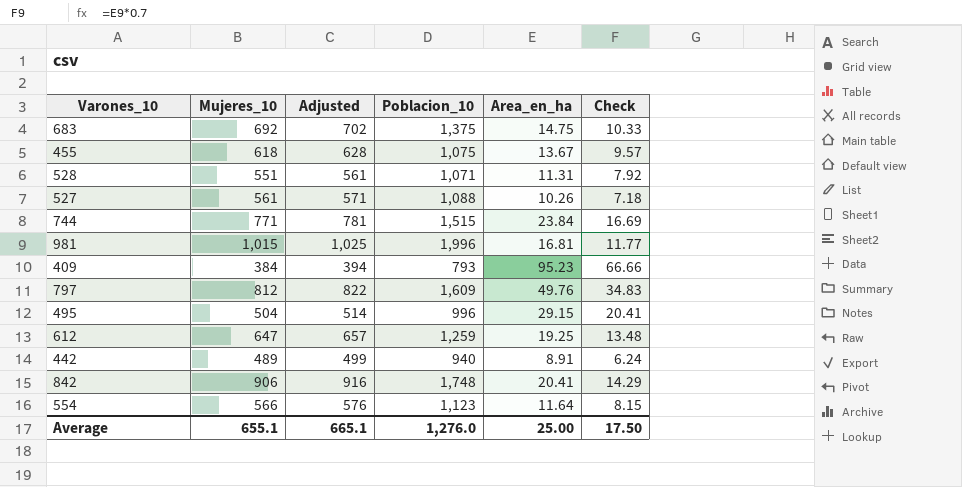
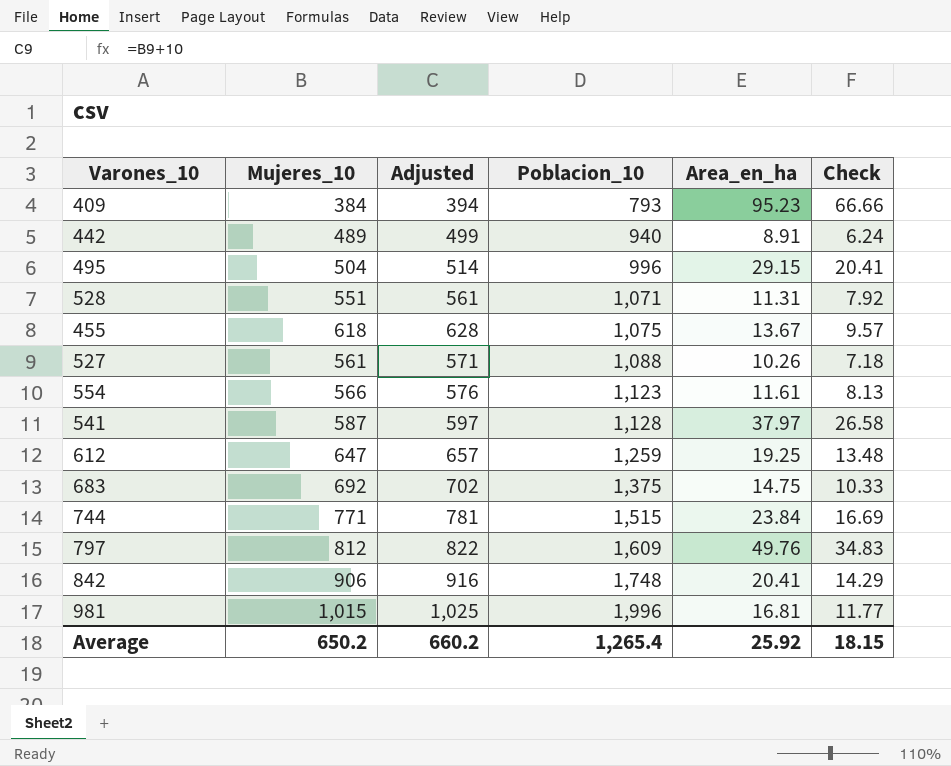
row order: none -> Poblacion_10 ascending
554 | Area_en_ha: 11.64 -> 11.61
554 | Check: 8.15 -> 8.13
row 541: none -> 587 | 597 | 1,128 | 37.97 | 26.58
Average | Mujeres_10: 655.1 -> 650.2
Average | Adjusted: 665.1 -> 660.2
Average | Poblacion_10: 1,276.0 -> 1,265.4
Average | Area_en_ha: 25.00 -> 25.92
Average | Check: 17.50 -> 18.15

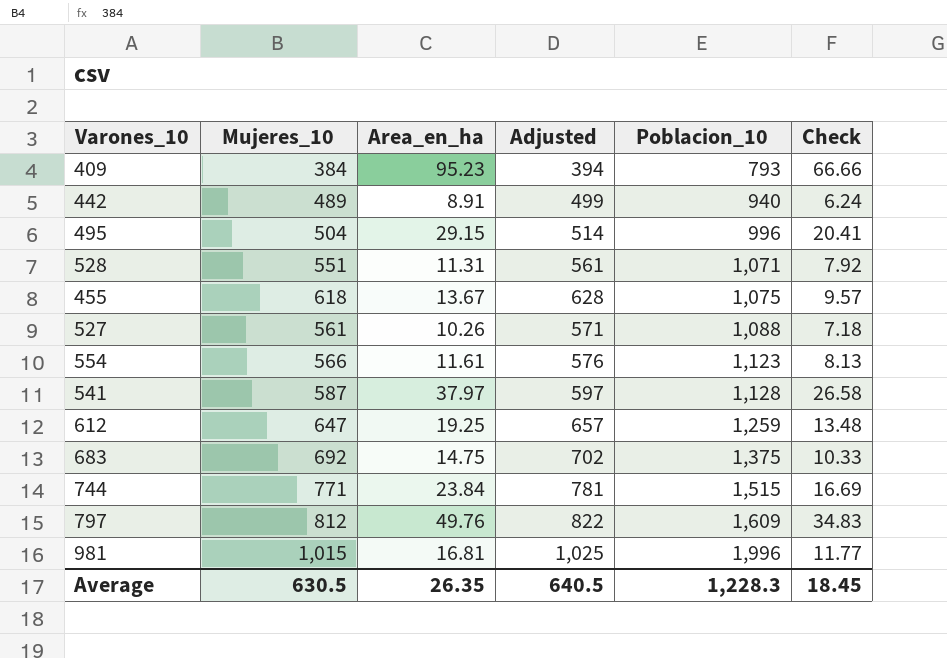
column Area_en_ha | position: 5 -> 3
row 842: 906 | 916 | 1,748 | 20.41 | 14.29 -> none
Average | Mujeres_10: 650.2 -> 630.5
Average | Area_en_ha: 25.92 -> 26.35
Average | Adjusted: 660.2 -> 640.5
Average | Poblacion_10: 1,265.4 -> 1,228.3
Average | Check: 18.15 -> 18.45

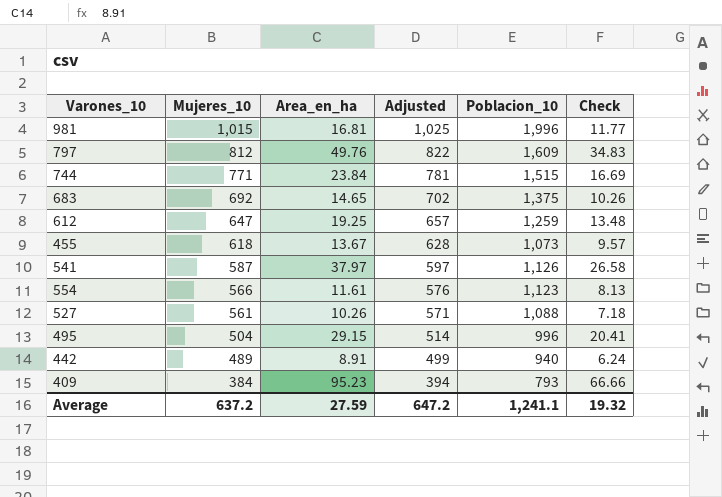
row order: Poblacion_10 ascending -> Mujeres_10 descending
row 528: 551 | 11.31 | 561 | 1,071 | 7.92 -> none
683 | Area_en_ha: 14.75 -> 14.65
683 | Check: 10.33 -> 10.26
455 | Poblacion_10: 1,075 -> 1,073
541 | Poblacion_10: 1,128 -> 1,126
Average | Mujeres_10: 630.5 -> 637.2
Average | Area_en_ha: 26.35 -> 27.59
Average | Adjusted: 640.5 -> 647.2
Average | Poblacion_10: 1,228.3 -> 1,241.1
Average | Check: 18.45 -> 19.32

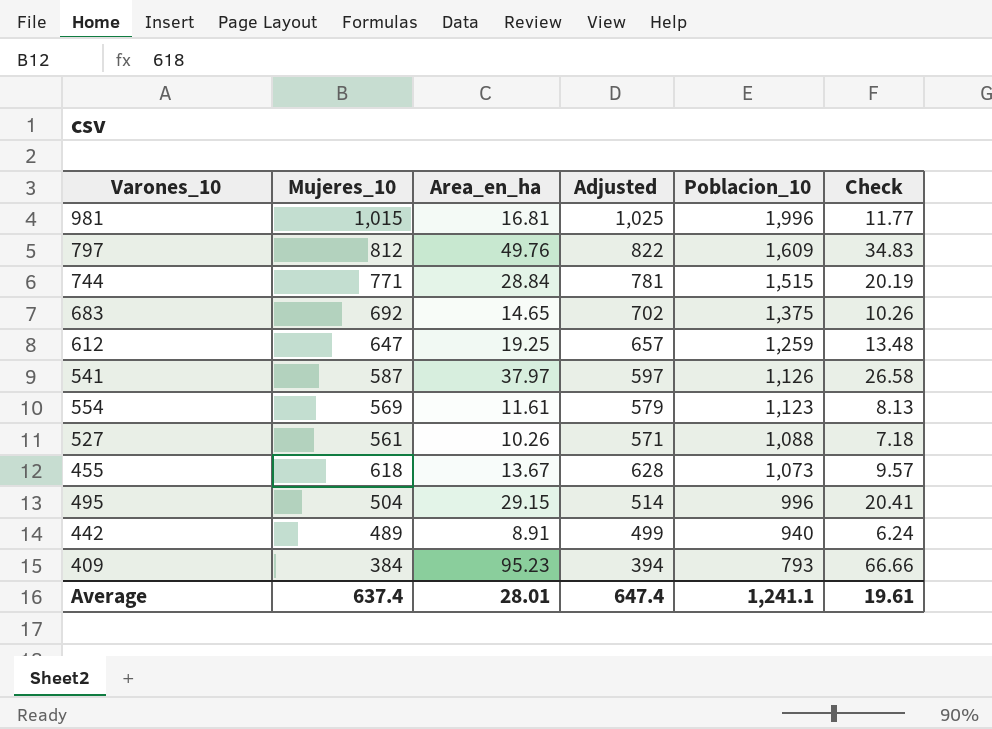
row order: Mujeres_10 descending -> Poblacion_10 descending
744 | Area_en_ha: 23.84 -> 28.84
744 | Check: 16.69 -> 20.19
554 | Mujeres_10: 566 -> 569
554 | Adjusted: 576 -> 579
Average | Mujeres_10: 637.2 -> 637.4
Average | Area_en_ha: 27.59 -> 28.01
Average | Adjusted: 647.2 -> 647.4
Average | Check: 19.32 -> 19.61

